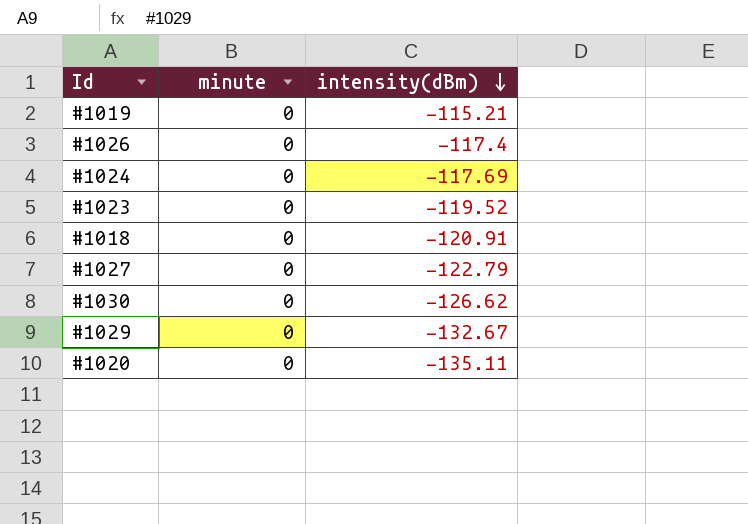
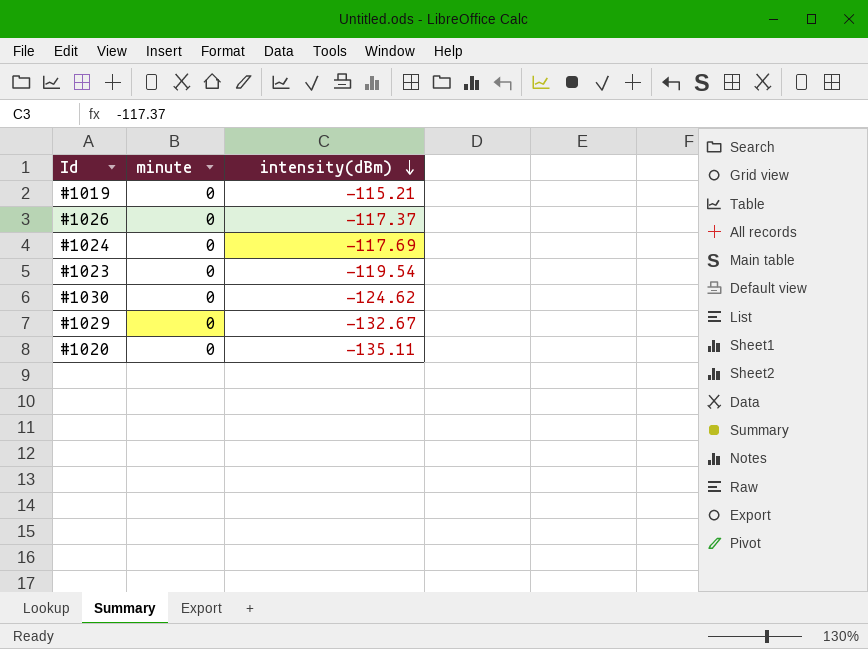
row #1018: 0 | -120.91 -> none
row #1027: 0 | -122.79 -> none
#1026 | intensity(dBm): -117.4 -> -117.37
#1023 | intensity(dBm): -119.52 -> -119.54
#1030 | intensity(dBm): -126.62 -> -124.62

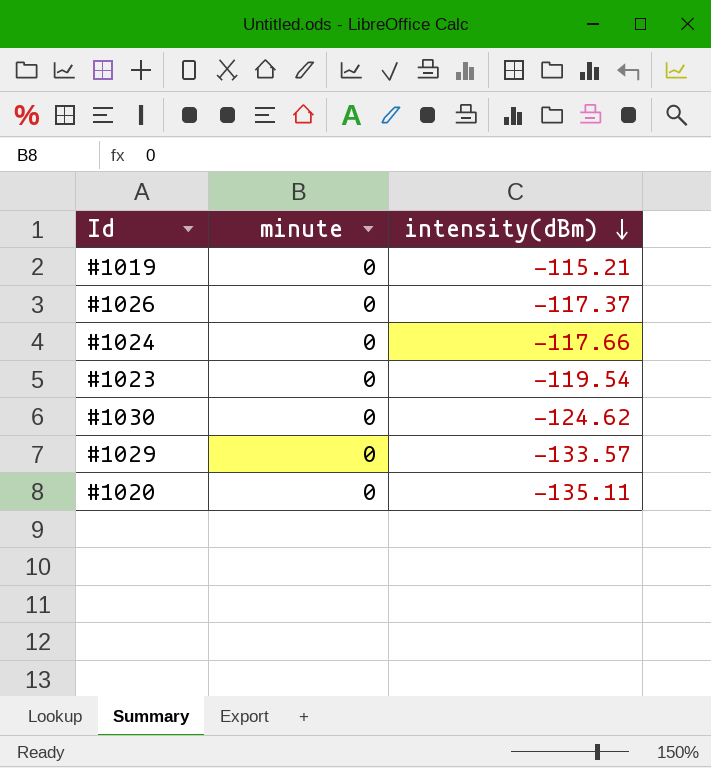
#1024 | intensity(dBm): -117.69 -> -117.66
#1029 | intensity(dBm): -132.67 -> -133.57

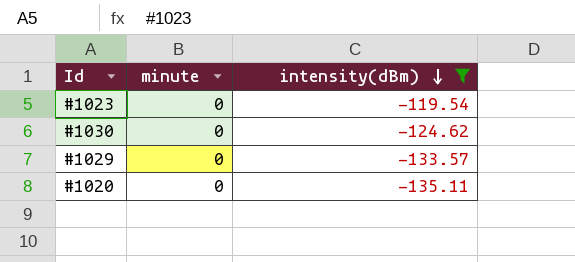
filter: none -> intensity(dBm) <= -119.54

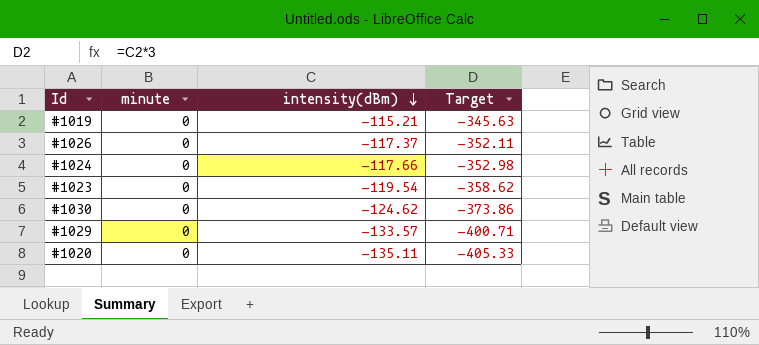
filter: intensity(dBm) <= -119.54 -> none
column Target | formula: none -> [intensity(dBm)] * 3

